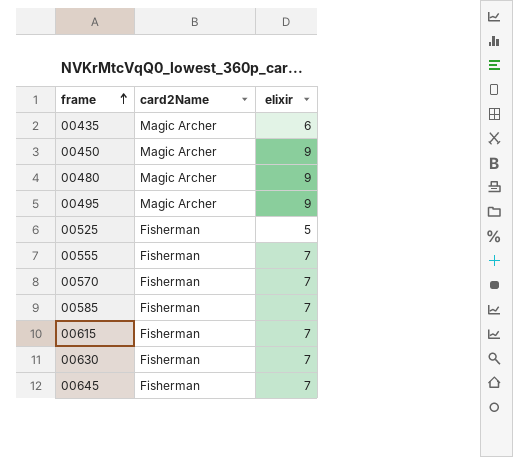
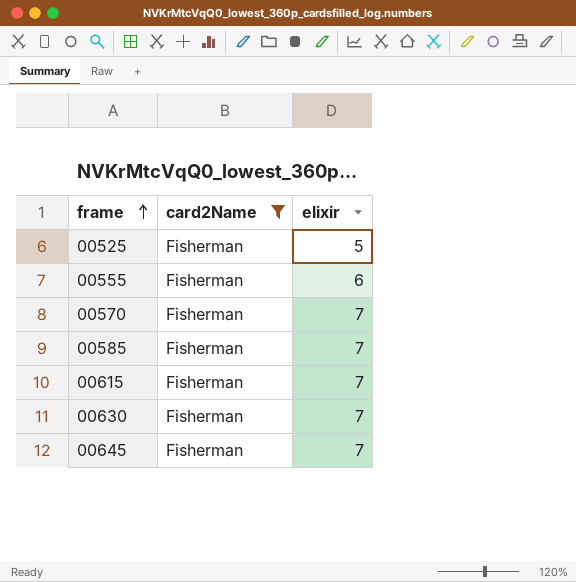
filter: none -> card2Name = Fisherman
00555 | elixir: 7 -> 6

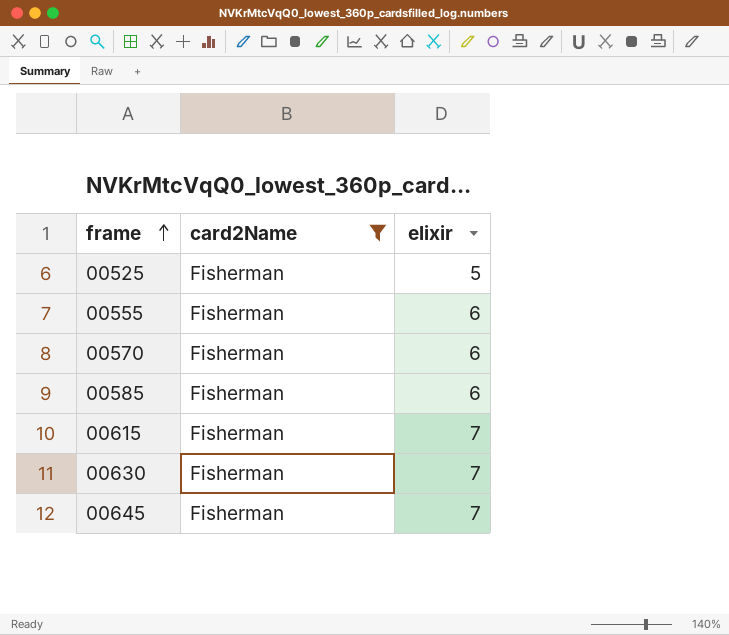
00570 | elixir: 7 -> 6
00585 | elixir: 7 -> 6

